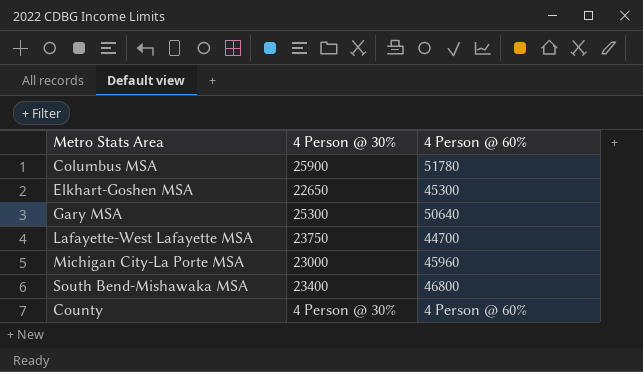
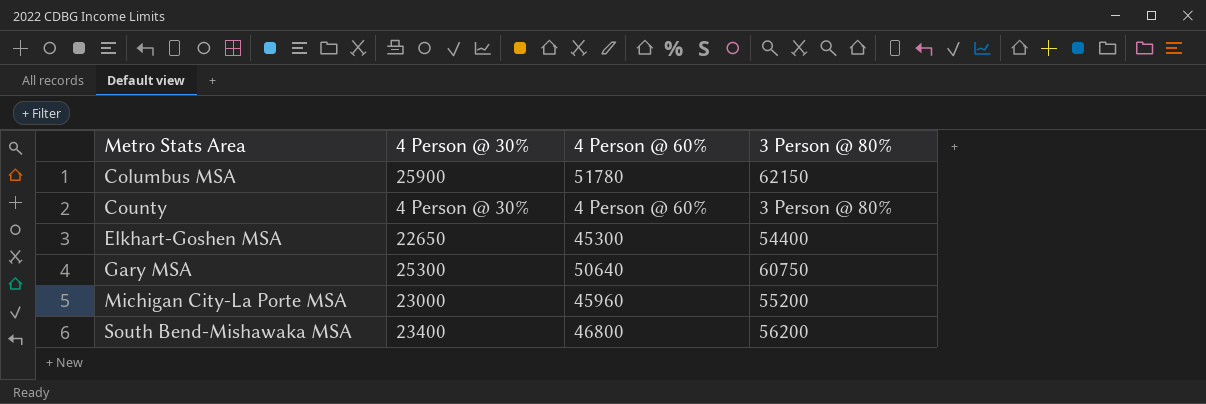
row order: none -> Metro Stats Area ascending
column 3 Person @ 80% | position: none -> 4
row Lafayette-West Lafayette MSA: 23750 | 44700 -> none

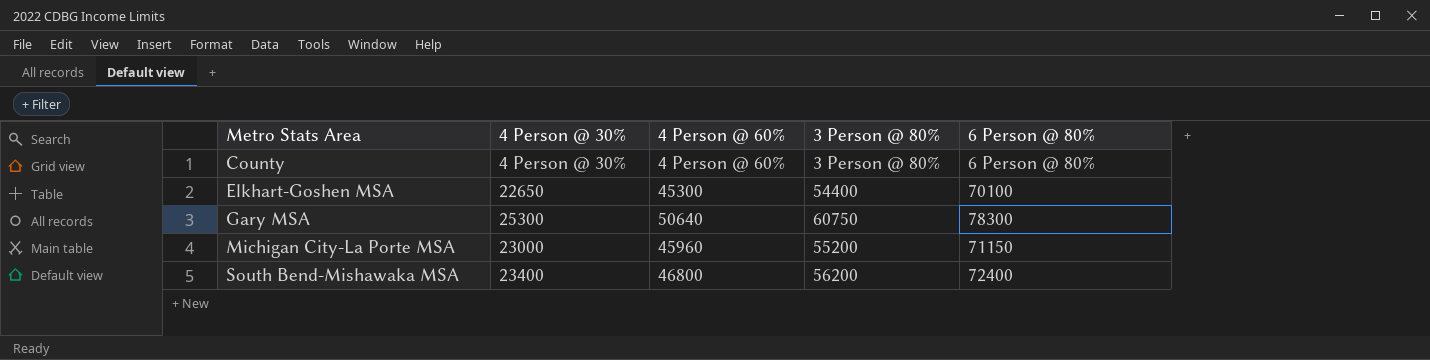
column 6 Person @ 80% | position: none -> 5
row Columbus MSA: 25900 | 51780 | 62150 -> none

